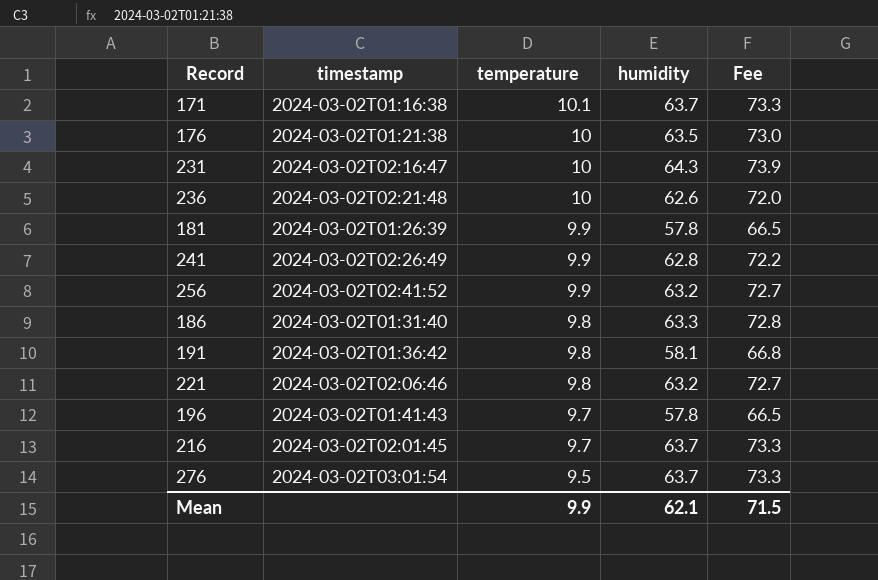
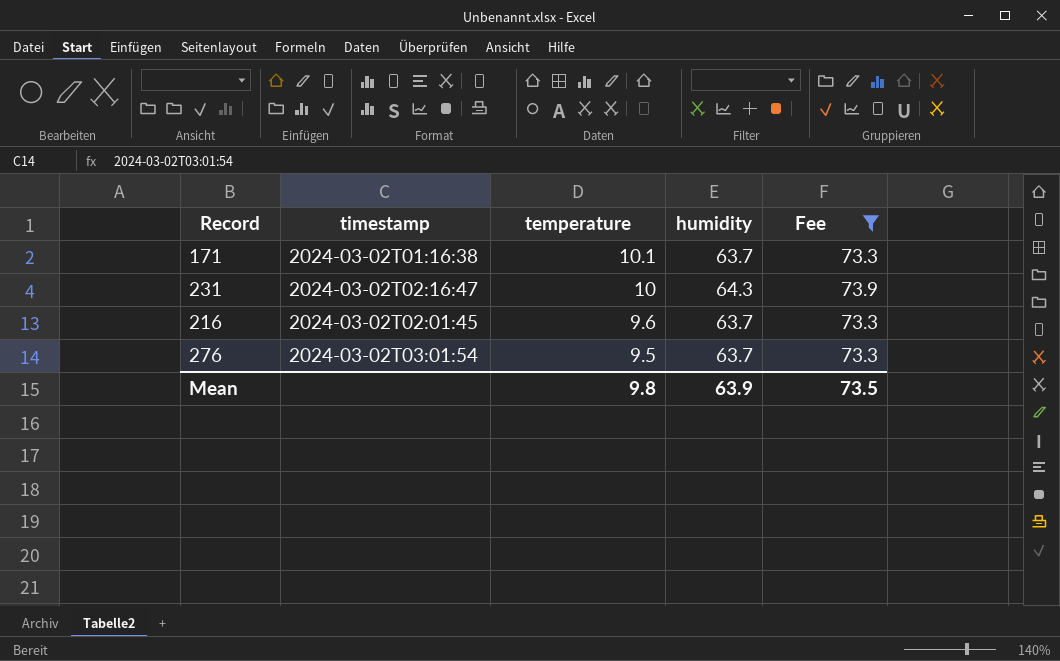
filter: none -> Fee >= 73.3
216 | temperature: 9.7 -> 9.6
Mean | temperature: 9.9 -> 9.8
Mean | humidity: 62.1 -> 63.9
Mean | Fee: 71.5 -> 73.5

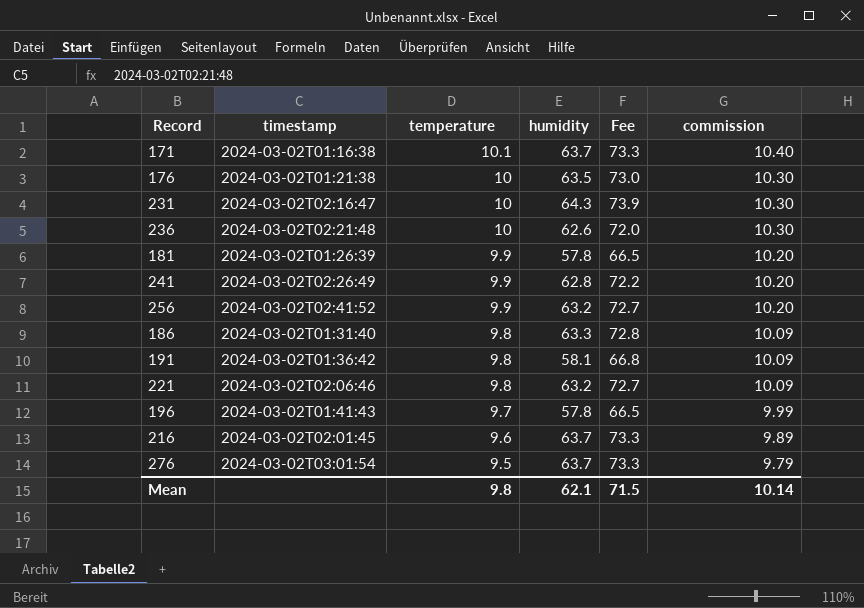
filter: Fee >= 73.3 -> none
column commission | formula: none -> [temperature] * 1.03
Mean | humidity: 63.9 -> 62.1
Mean | Fee: 73.5 -> 71.5

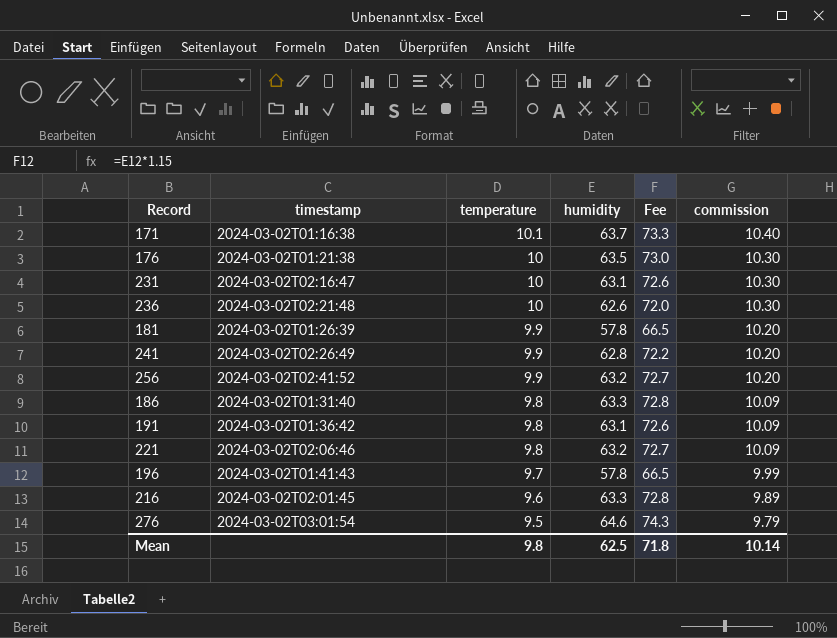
231 | humidity: 64.3 -> 63.1
231 | Fee: 73.9 -> 72.6
191 | humidity: 58.1 -> 63.1
191 | Fee: 66.8 -> 72.6
216 | humidity: 63.7 -> 63.3
216 | Fee: 73.3 -> 72.8
276 | humidity: 63.7 -> 64.6
276 | Fee: 73.3 -> 74.3
Mean | humidity: 62.1 -> 62.5
Mean | Fee: 71.5 -> 71.8

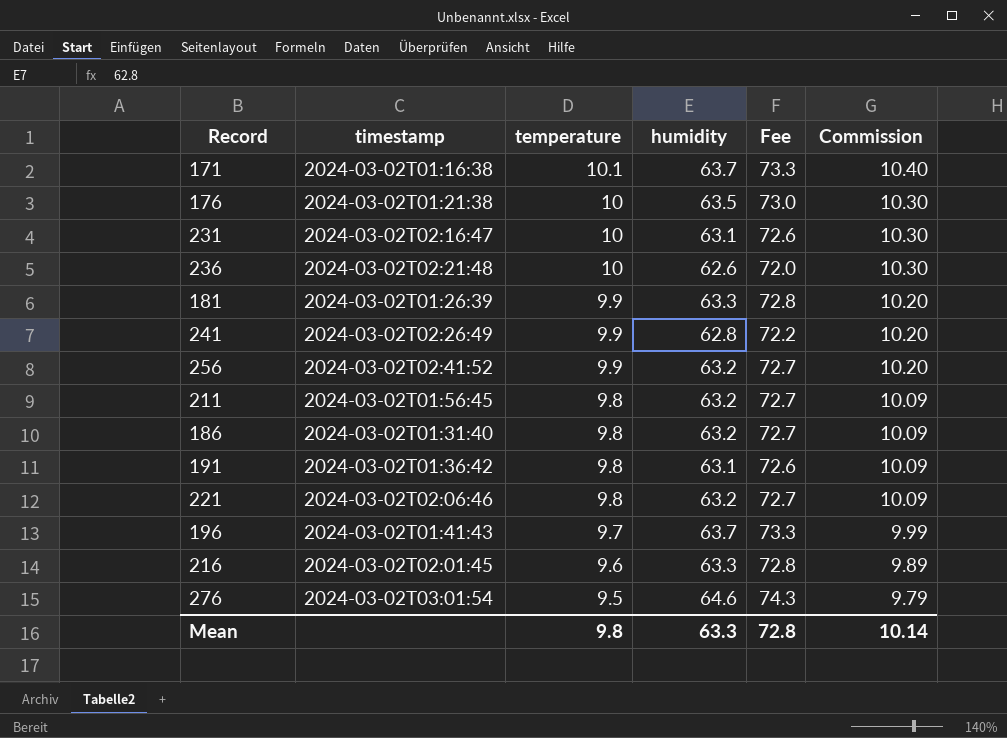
column name: commission -> Commission
181 | humidity: 57.8 -> 63.3
181 | Fee: 66.5 -> 72.8
row 211: none -> 2024-03-02T01:56:45 | 9.8 | 63.2 | 72.7 | 10.09
186 | humidity: 63.3 -> 63.2
186 | Fee: 72.8 -> 72.7
196 | humidity: 57.8 -> 63.7
196 | Fee: 66.5 -> 73.3
Mean | humidity: 62.5 -> 63.3
Mean | Fee: 71.8 -> 72.8

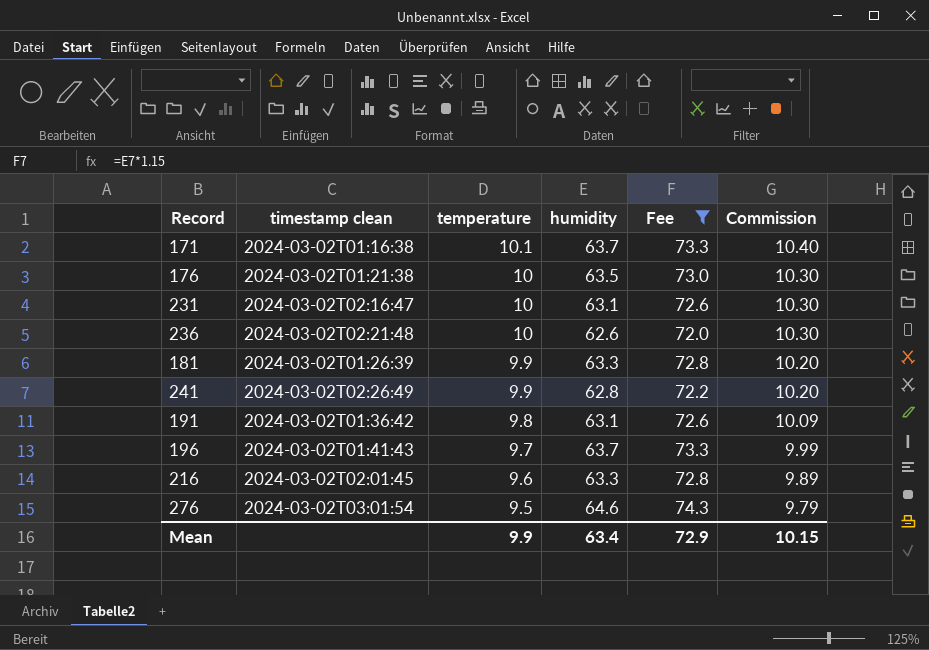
filter: none -> Fee != 72.7
column name: timestamp -> timestamp clean
Mean | temperature: 9.8 -> 9.9
Mean | humidity: 63.3 -> 63.4
Mean | Fee: 72.8 -> 72.9
Mean | Commission: 10.14 -> 10.15

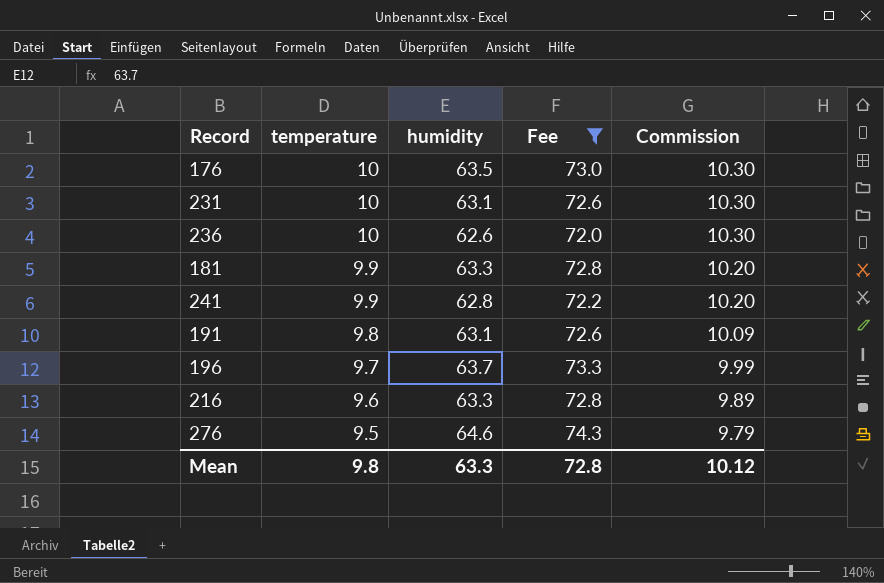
column timestamp clean | position: 2 -> none
row 171: 2024-03-02T01:16:38 | 10.1 | 63.7 | 73.3 | 10.40 -> none
Mean | temperature: 9.9 -> 9.8
Mean | humidity: 63.4 -> 63.3
Mean | Fee: 72.9 -> 72.8
Mean | Commission: 10.15 -> 10.12

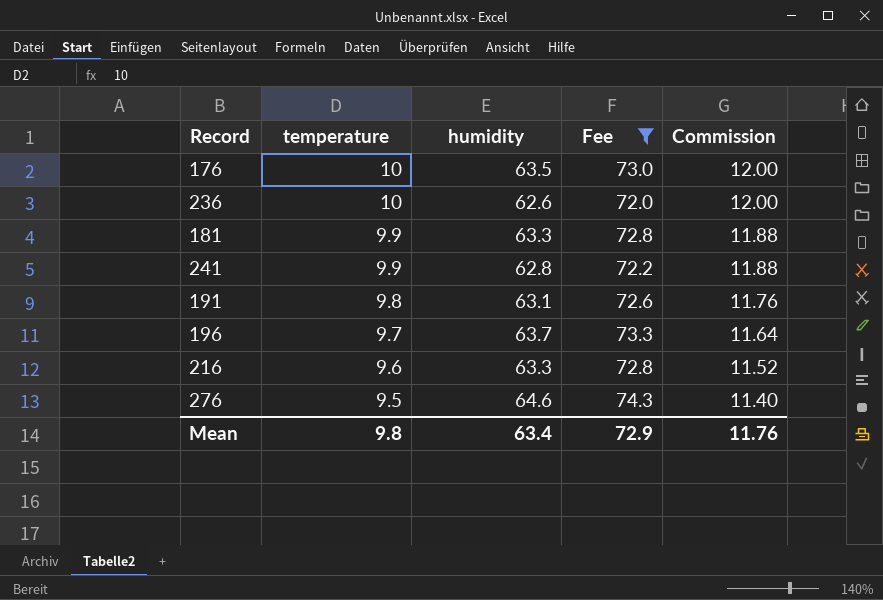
column Commission | formula: [temperature] * 1.03 -> [temperature] * 1.2
row 231: 10 | 63.1 | 72.6 | 10.30 -> none
Mean | humidity: 63.3 -> 63.4
Mean | Fee: 72.8 -> 72.9
Mean | Commission: 10.12 -> 11.76

